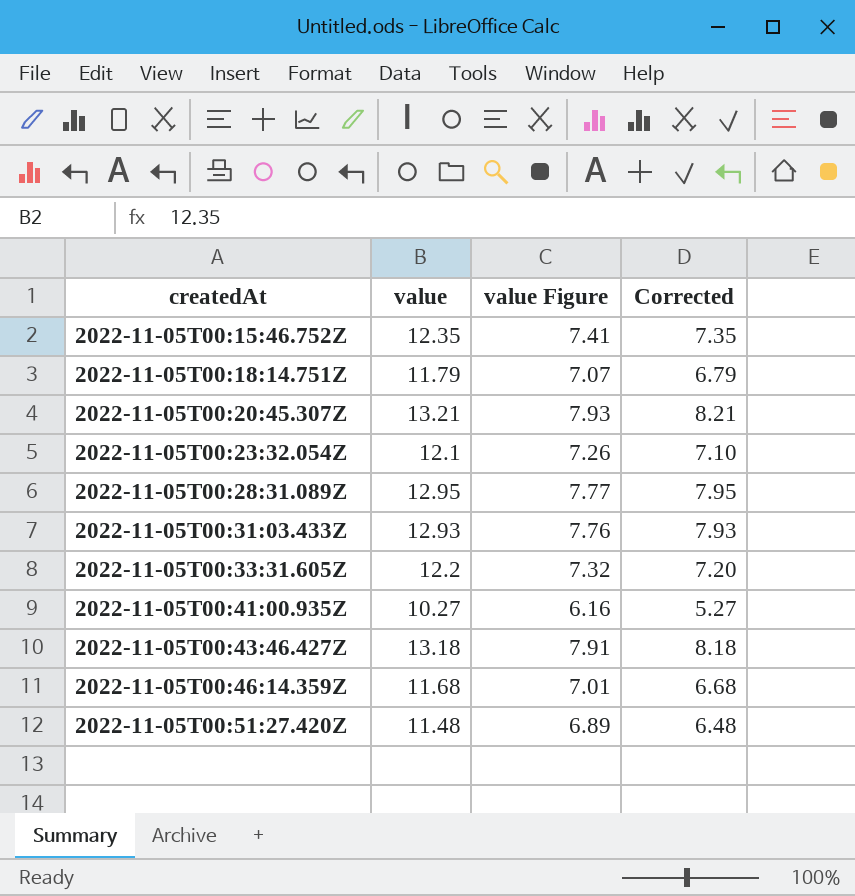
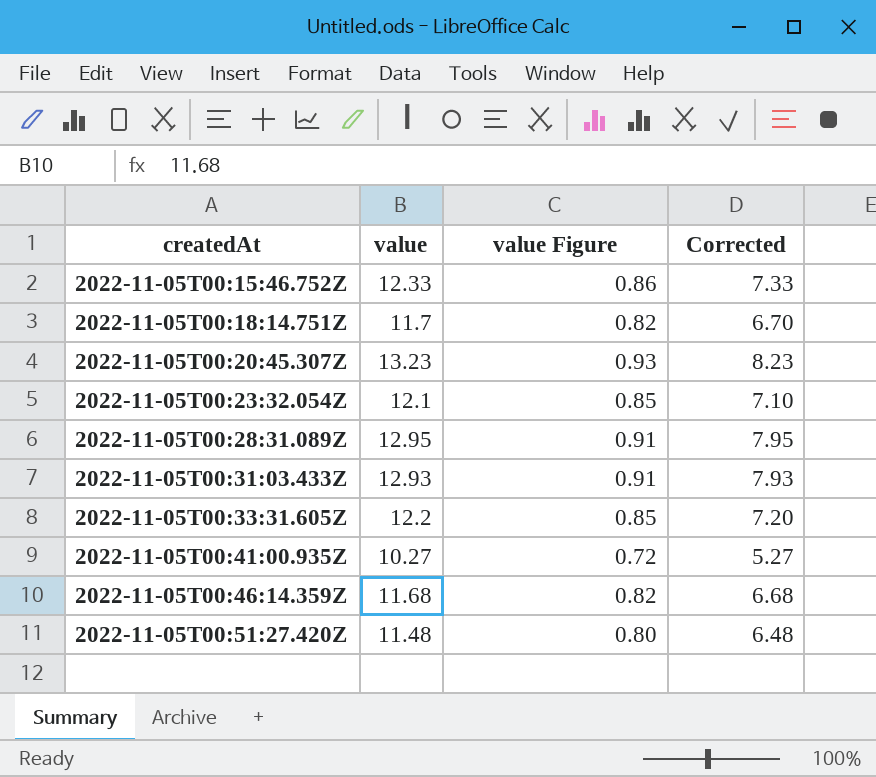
column value Figure | formula: [value] * 0.6 -> [value] * 0.07
row 2022-11-05T00:43:46.427Z: 13.18 | 7.91 | 8.18 -> none
2022-11-05T00:15:46.752Z | value: 12.35 -> 12.33
2022-11-05T00:15:46.752Z | Corrected: 7.35 -> 7.33
2022-11-05T00:18:14.751Z | value: 11.79 -> 11.7
2022-11-05T00:18:14.751Z | Corrected: 6.79 -> 6.70
2022-11-05T00:20:45.307Z | value: 13.21 -> 13.23
2022-11-05T00:20:45.307Z | Corrected: 8.21 -> 8.23

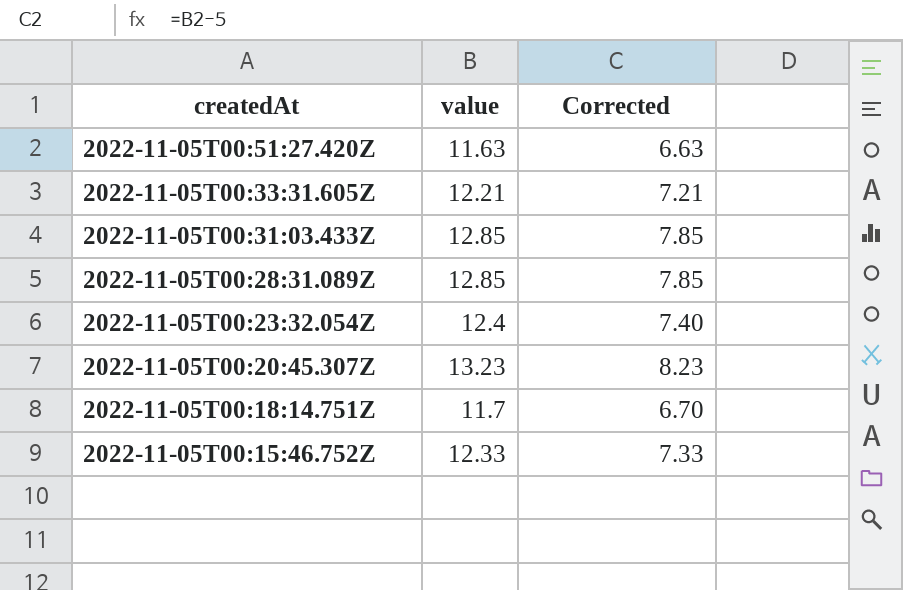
row order: createdAt ascending -> createdAt descending
column value Figure | formula: [value] * 0.07 -> none
row 2022-11-05T00:41:00.935Z: 10.27 | 0.72 | 5.27 -> none
row 2022-11-05T00:46:14.359Z: 11.68 | 0.82 | 6.68 -> none
2022-11-05T00:51:27.420Z | value: 11.48 -> 11.63
2022-11-05T00:51:27.420Z | Corrected: 6.48 -> 6.63
2022-11-05T00:33:31.605Z | value: 12.2 -> 12.21
2022-11-05T00:33:31.605Z | Corrected: 7.20 -> 7.21
2022-11-05T00:31:03.433Z | value: 12.93 -> 12.85
2022-11-05T00:31:03.433Z | Corrected: 7.93 -> 7.85
2022-11-05T00:28:31.089Z | value: 12.95 -> 12.85
2022-11-05T00:28:31.089Z | Corrected: 7.95 -> 7.85
2022-11-05T00:23:32.054Z | value: 12.1 -> 12.4
2022-11-05T00:23:32.054Z | Corrected: 7.10 -> 7.40

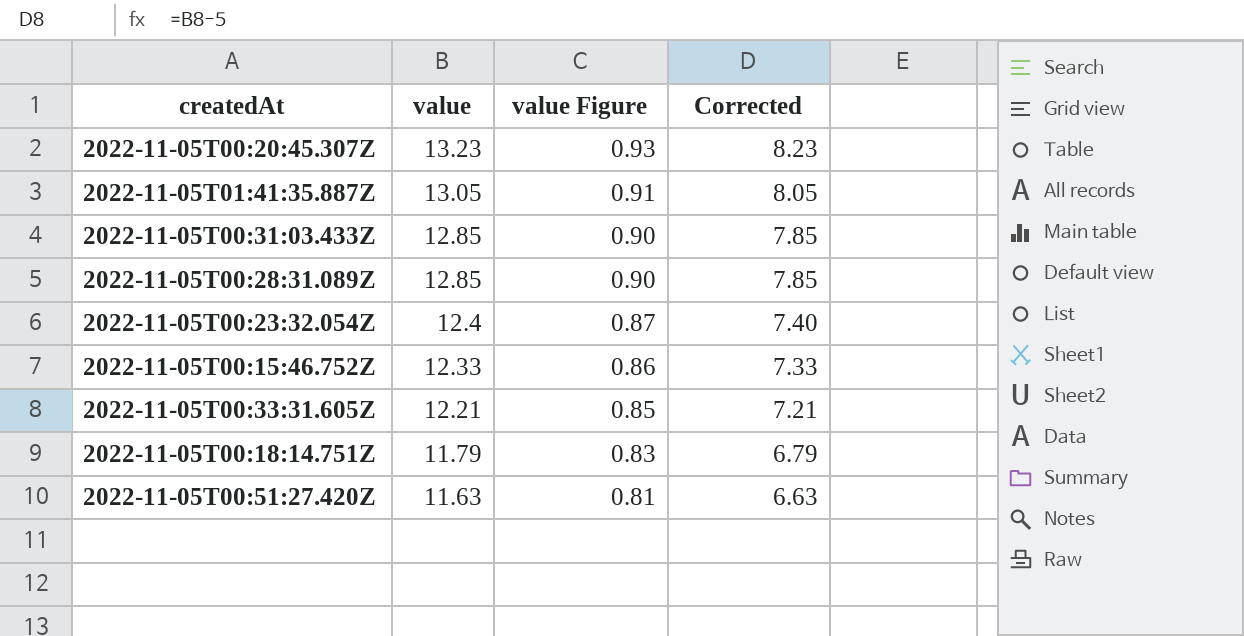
row order: createdAt descending -> value descending
column value Figure | formula: none -> [value] * 0.07
row 2022-11-05T01:41:35.887Z: none -> 13.05 | 0.91 | 8.05
2022-11-05T00:18:14.751Z | value: 11.7 -> 11.79
2022-11-05T00:18:14.751Z | Corrected: 6.70 -> 6.79

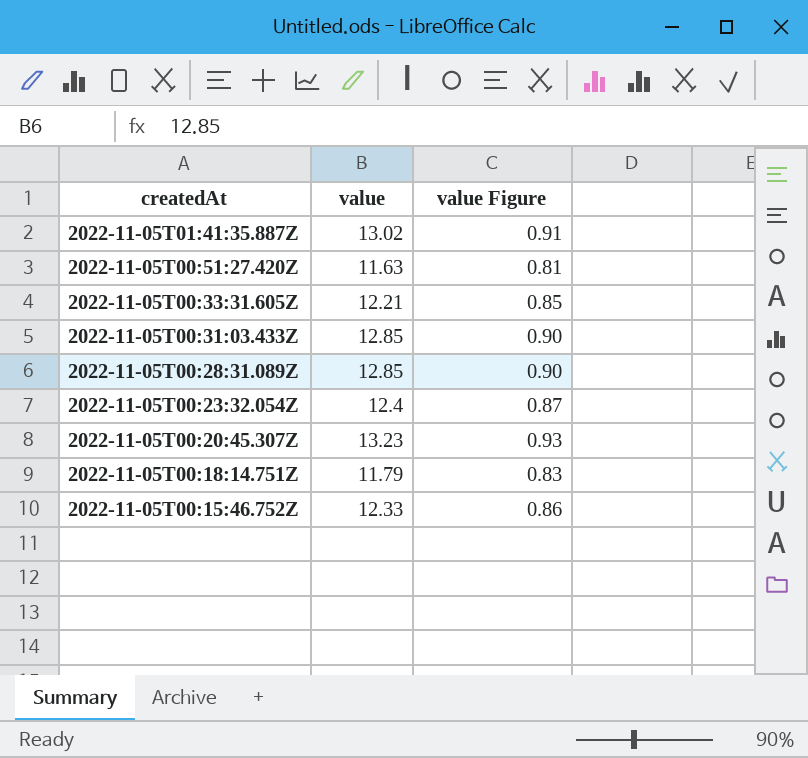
row order: value descending -> createdAt descending
column Corrected | formula: [value] - 5 -> none
2022-11-05T01:41:35.887Z | value: 13.05 -> 13.02

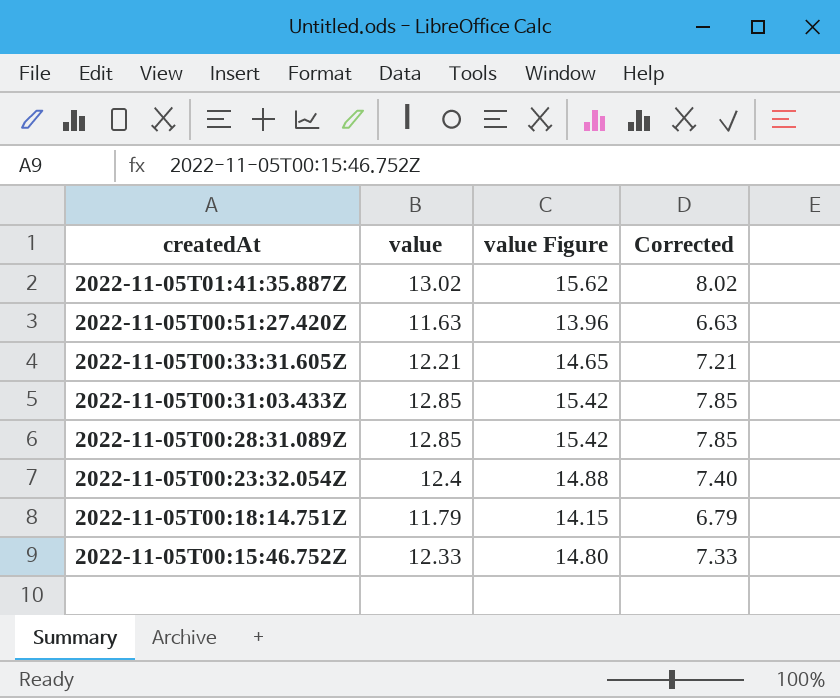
column value Figure | formula: [value] * 0.07 -> [value] * 1.2
column Corrected | formula: none -> [value] - 5
row 2022-11-05T00:20:45.307Z: 13.23 | 0.93 -> none

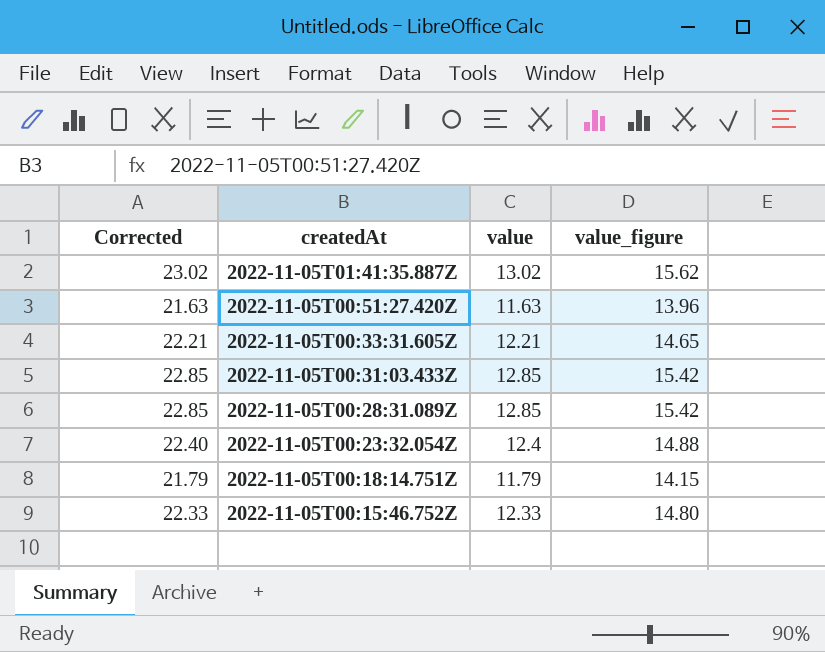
column Corrected | formula: [value] - 5 -> [value] + 10
column Corrected | position: 4 -> 1
column name: value Figure -> value_figure

